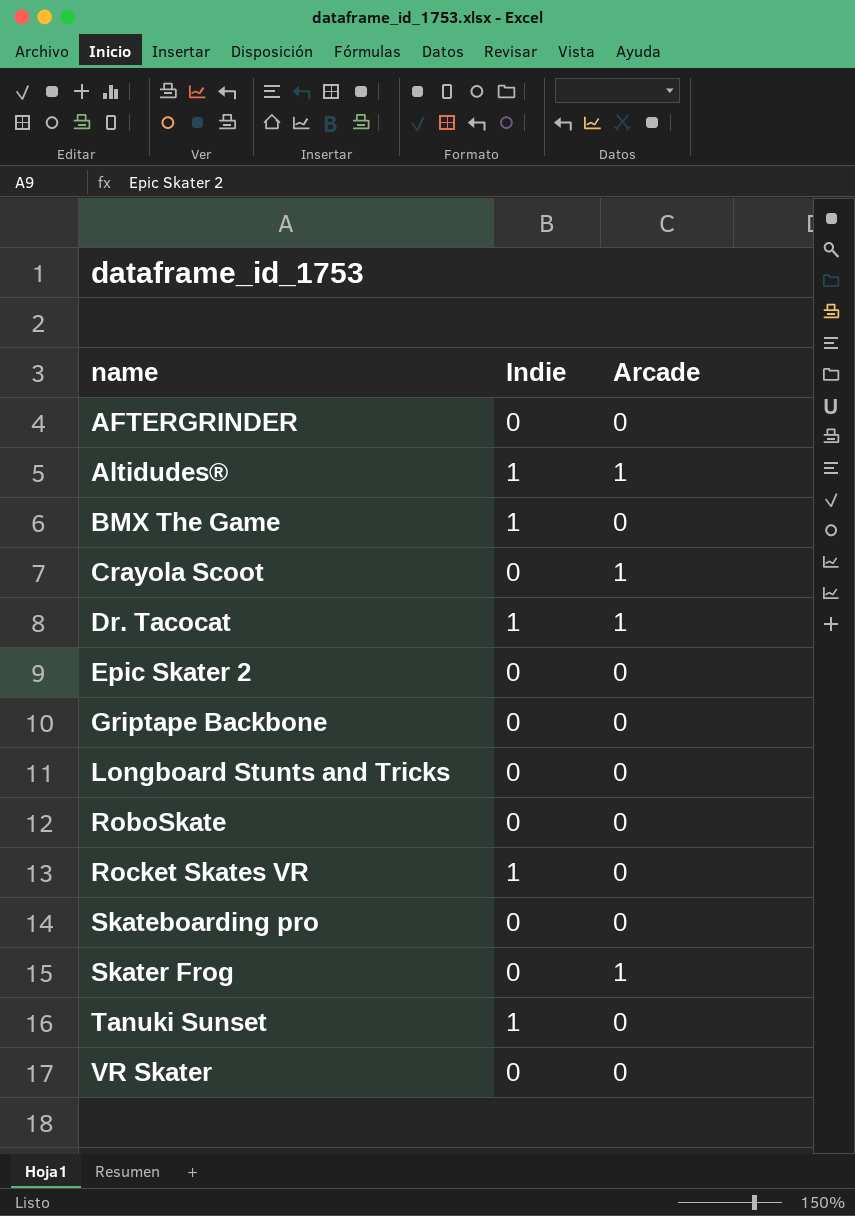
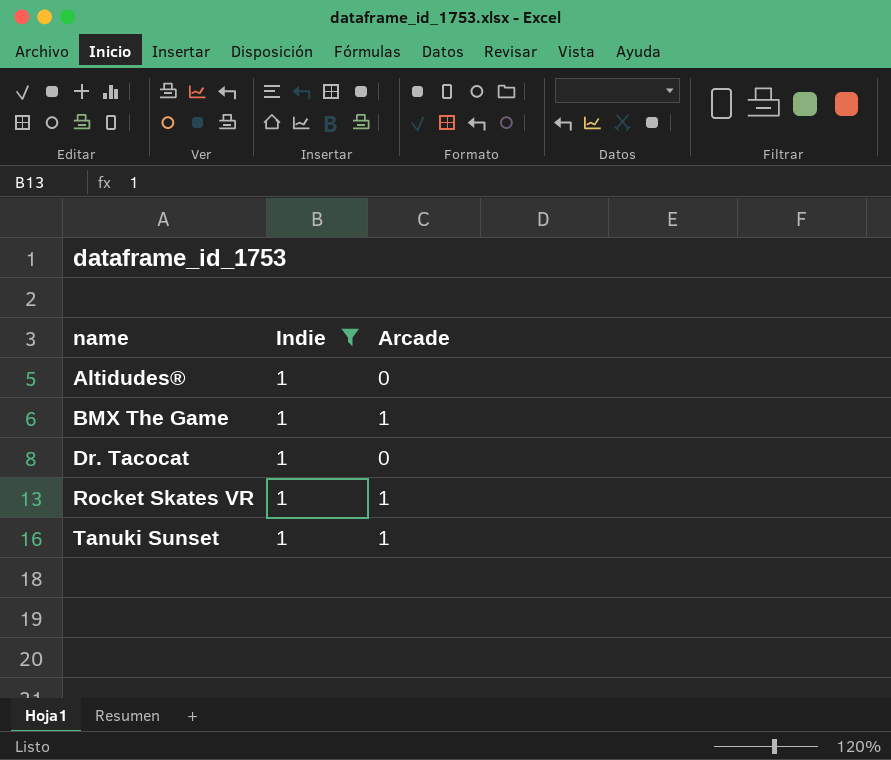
filter: none -> Indie = 1
Altidudes® | Arcade: 1 -> 0
BMX The Game | Arcade: 0 -> 1
Dr. Tacocat | Arcade: 1 -> 0
Rocket Skates VR | Arcade: 0 -> 1
Tanuki Sunset | Arcade: 0 -> 1

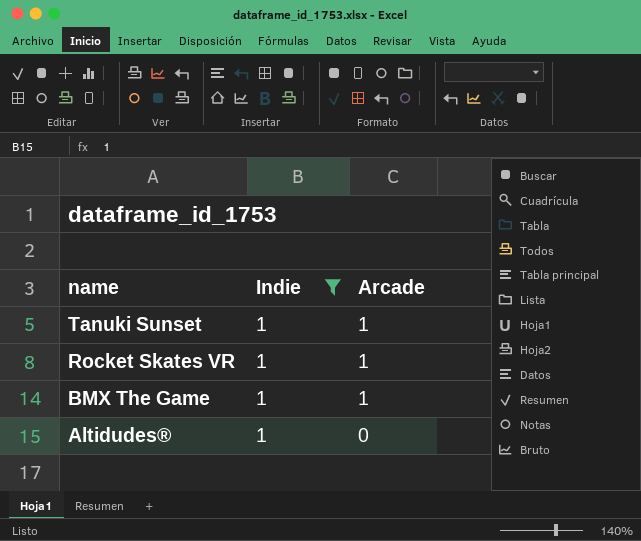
row order: name ascending -> name descending
row Dr. Tacocat: 1 | 0 -> none

